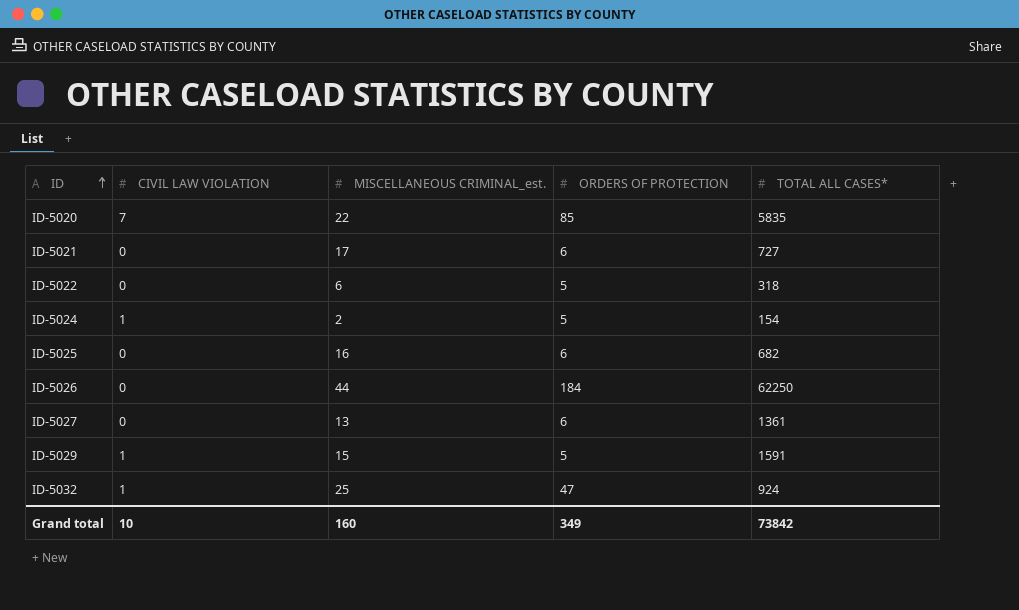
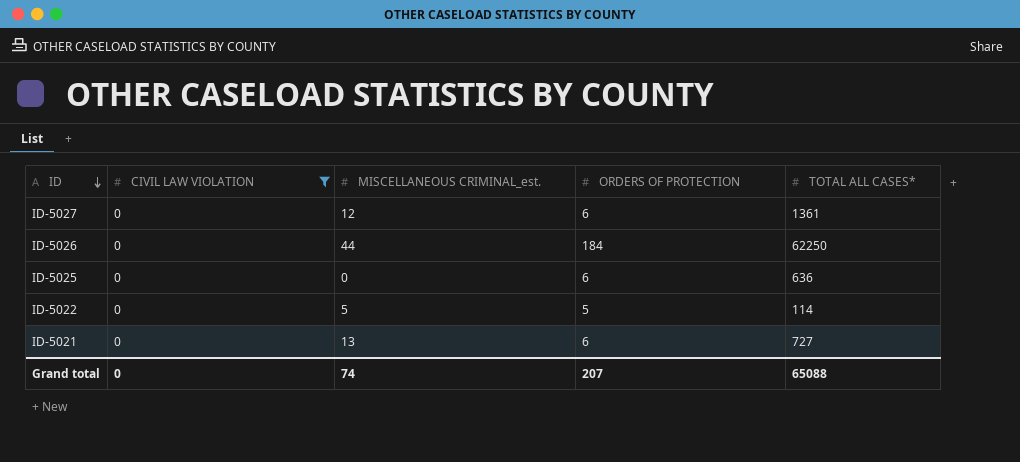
filter: none -> CIVIL LAW VIOLATION = 0
row order: ID ascending -> ID descending
ID-5027 | MISCELLANEOUS CRIMINAL_est.: 13 -> 12
ID-5025 | MISCELLANEOUS CRIMINAL_est.: 16 -> 0
ID-5025 | TOTAL ALL CASES*: 682 -> 636
ID-5022 | MISCELLANEOUS CRIMINAL_est.: 6 -> 5
ID-5022 | TOTAL ALL CASES*: 318 -> 114
ID-5021 | MISCELLANEOUS CRIMINAL_est.: 17 -> 13
Grand total | CIVIL LAW VIOLATION: 10 -> 0
Grand total | MISCELLANEOUS CRIMINAL_est.: 160 -> 74
Grand total | ORDERS OF PROTECTION: 349 -> 207
Grand total | TOTAL ALL CASES*: 73842 -> 65088

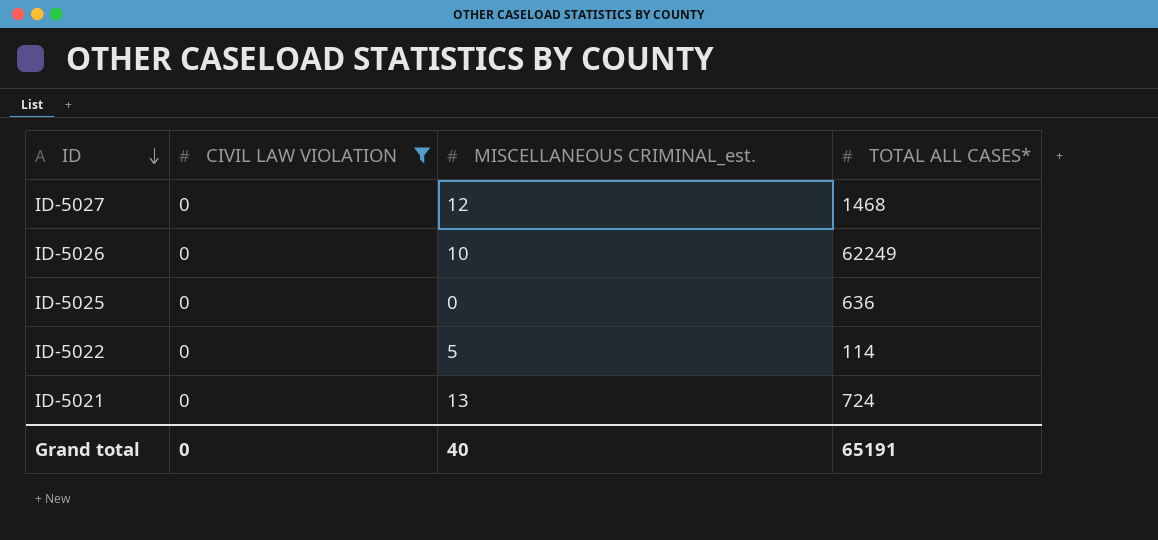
column ORDERS OF PROTECTION | position: 4 -> none
ID-5027 | TOTAL ALL CASES*: 1361 -> 1468
ID-5026 | MISCELLANEOUS CRIMINAL_est.: 44 -> 10
ID-5026 | TOTAL ALL CASES*: 62250 -> 62249
ID-5021 | TOTAL ALL CASES*: 727 -> 724
Grand total | MISCELLANEOUS CRIMINAL_est.: 74 -> 40
Grand total | TOTAL ALL CASES*: 65088 -> 65191

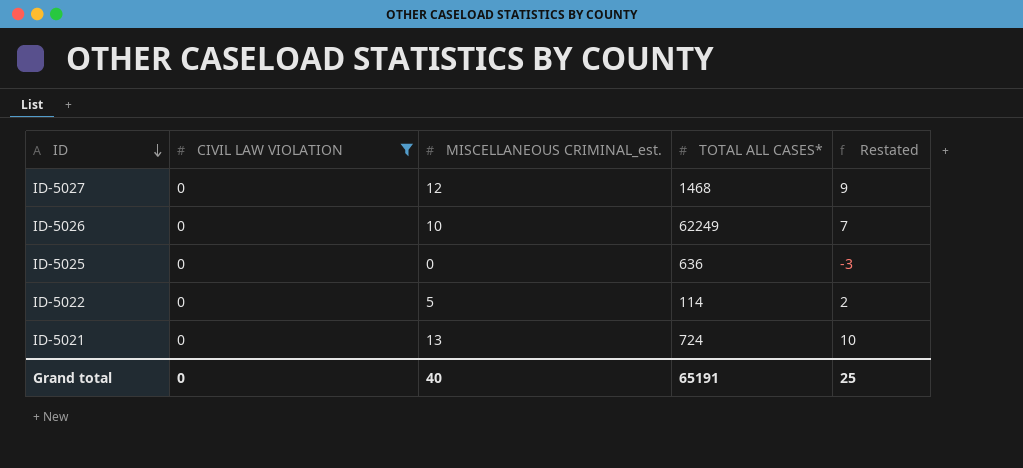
column Restated | formula: none -> [MISCELLANEOUS CRIMINAL_est.] - 3

